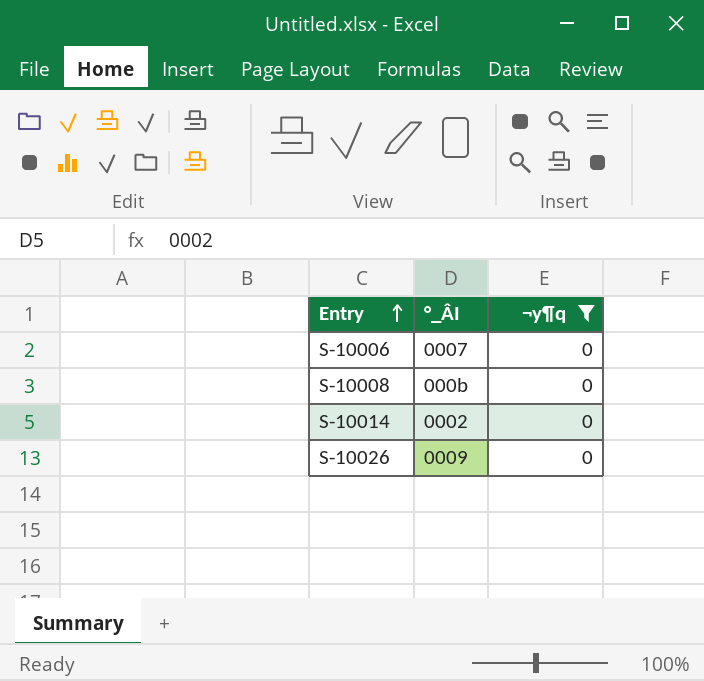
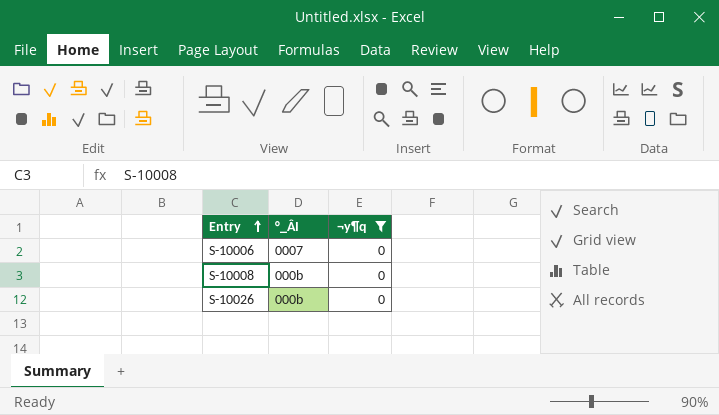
row S-10014: 0002 | 0 -> none
S-10026 | °_ÂI: 0009 -> 000b

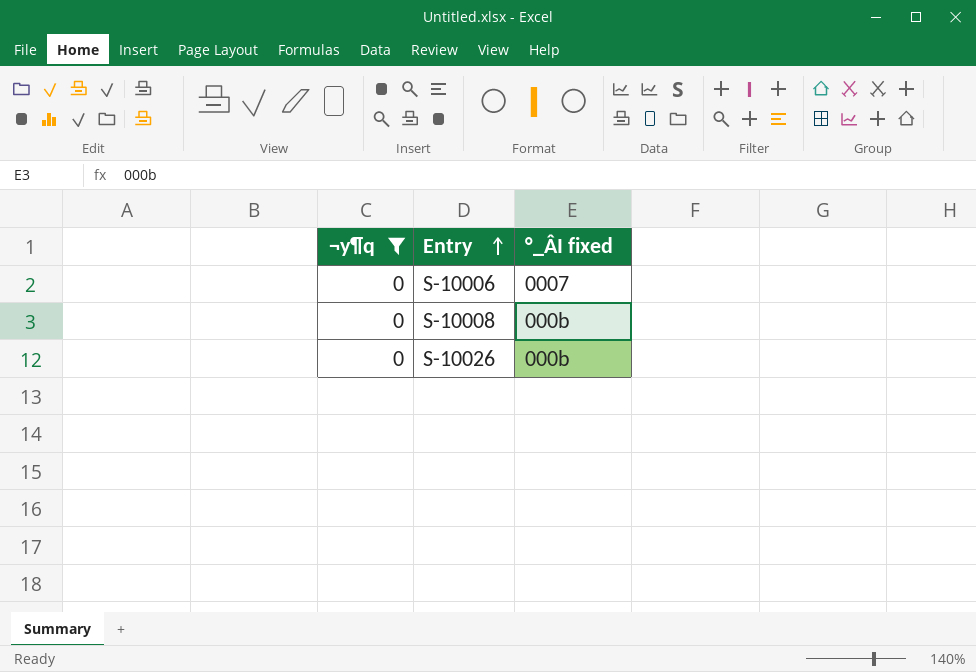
column ¬y¶q | position: 3 -> 1
column name: °_ÂI -> °_ÂI fixed

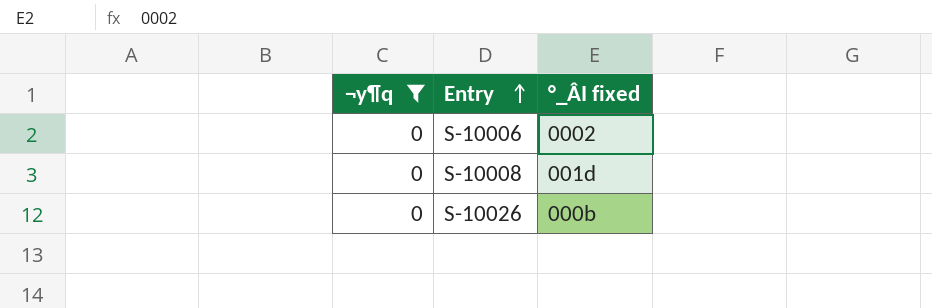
S-10006 | °_ÂI fixed: 0007 -> 0002
S-10008 | °_ÂI fixed: 000b -> 001d

